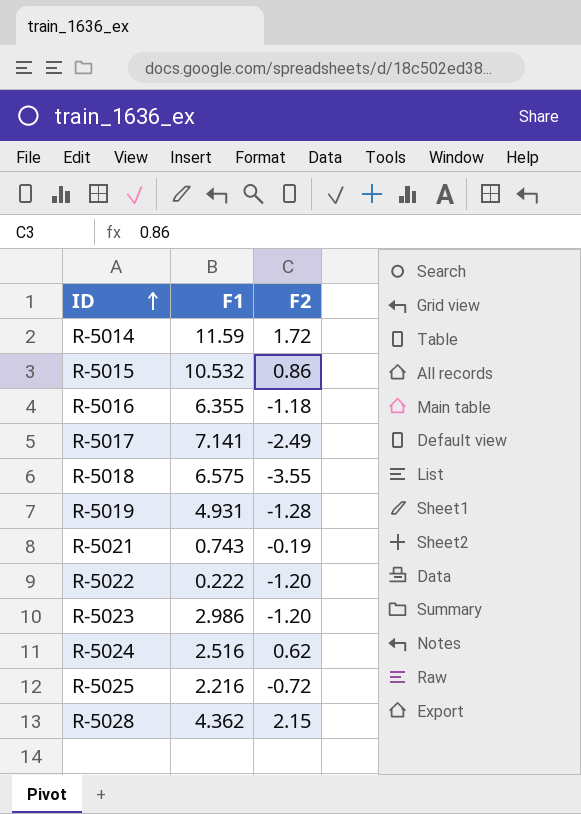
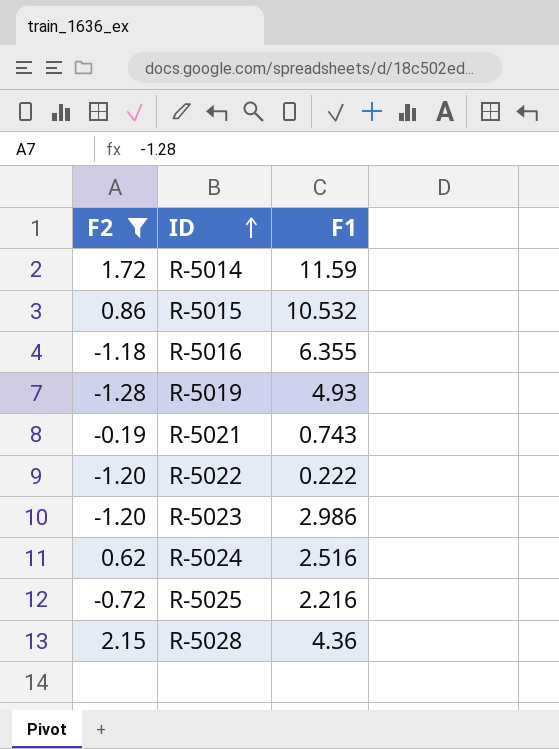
filter: none -> F2 >= -1.28
column F2 | position: 3 -> 1
R-5019 | F1: 4.931 -> 4.93
R-5028 | F1: 4.362 -> 4.36

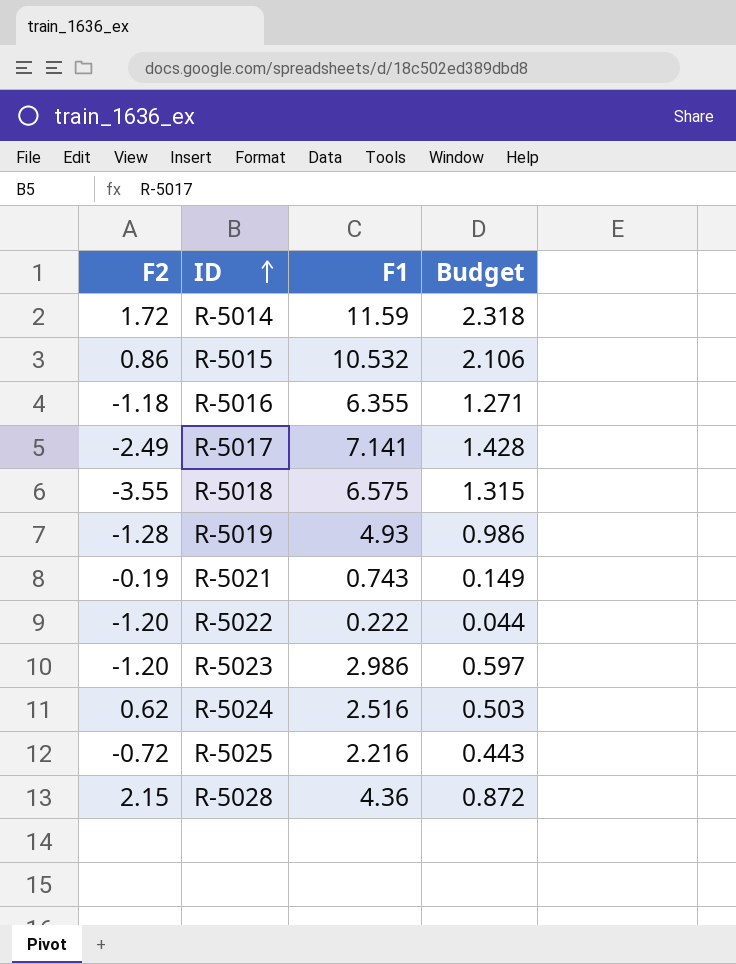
filter: F2 >= -1.28 -> none
column Budget | formula: none -> [F1] * 0.2

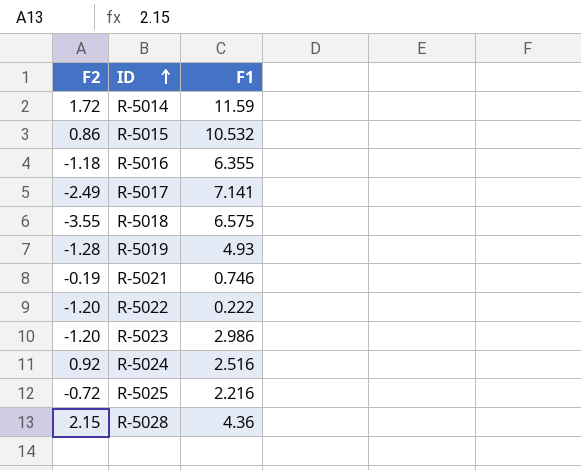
column Budget | formula: [F1] * 0.2 -> none
R-5021 | F1: 0.743 -> 0.746
R-5024 | F2: 0.62 -> 0.92

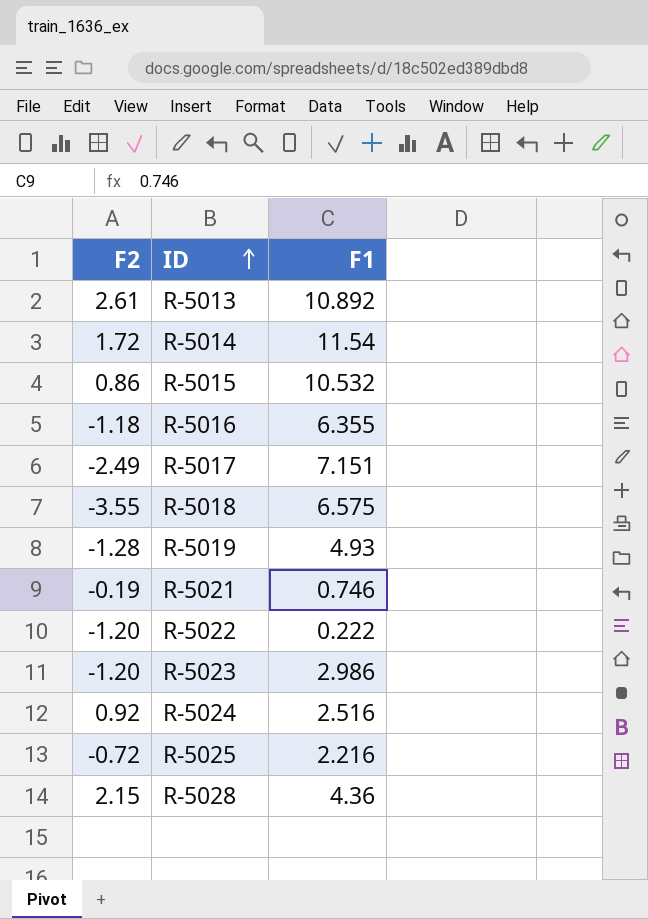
row R-5013: none -> 2.61 | 10.892
R-5014 | F1: 11.59 -> 11.54
R-5017 | F1: 7.141 -> 7.151

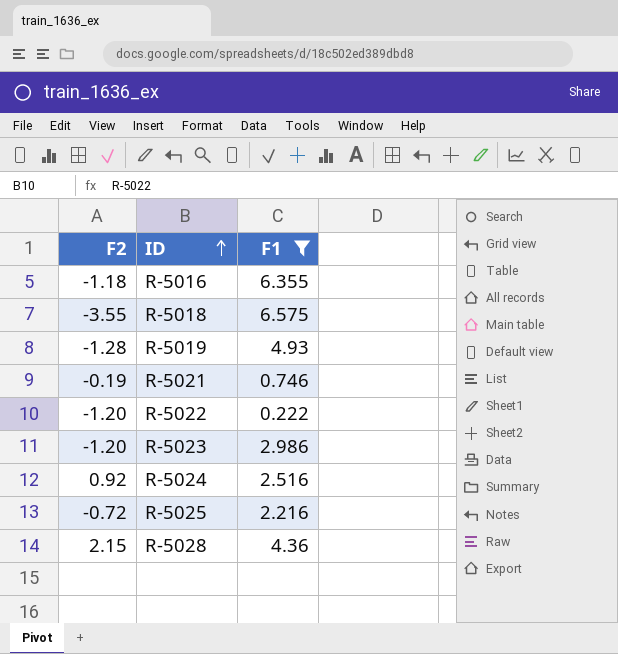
filter: none -> F1 <= 6.575

